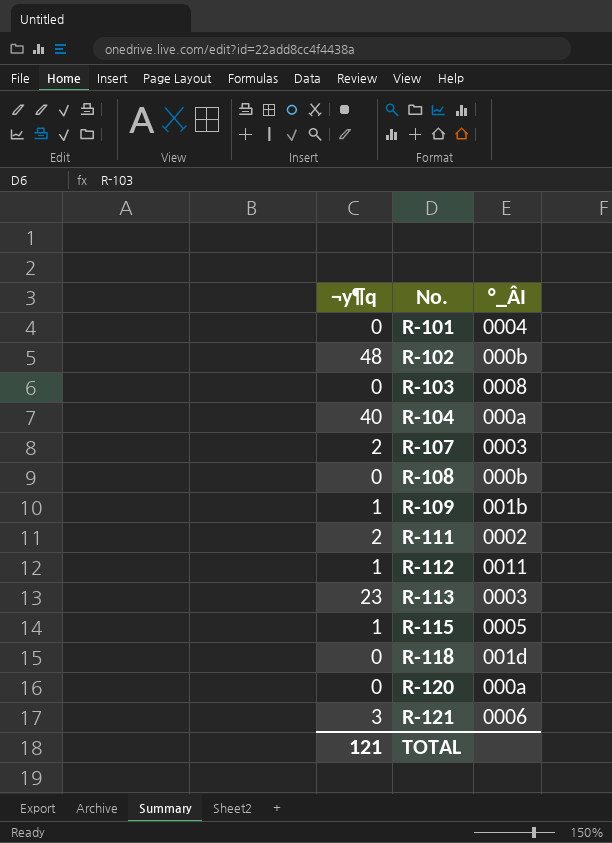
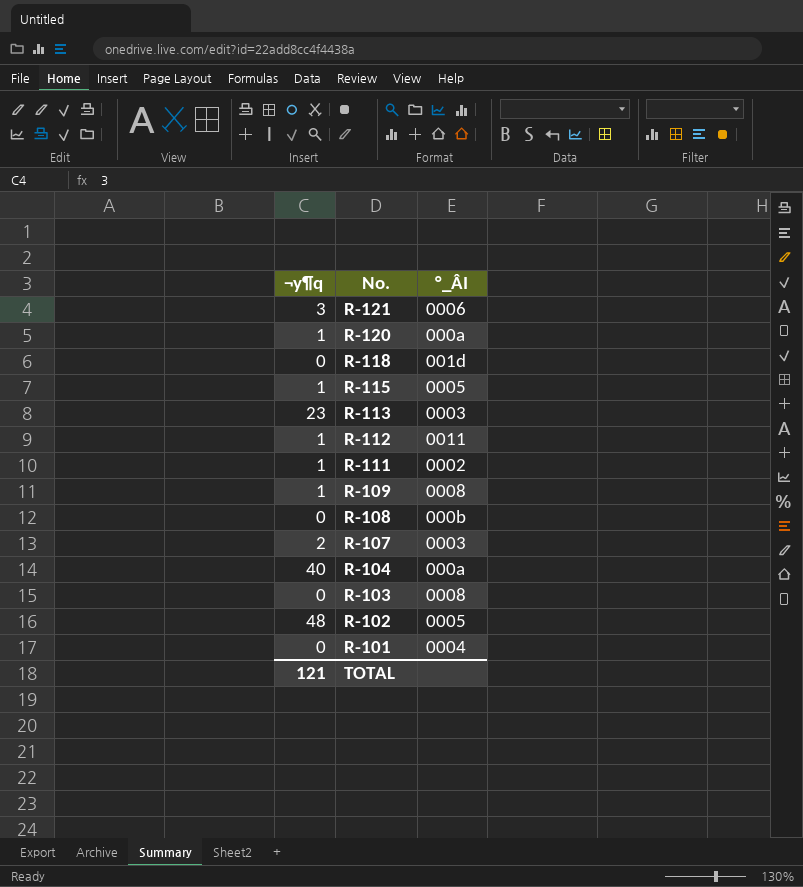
row order: No. ascending -> No. descending
R-120 | ¬y¶q: 0 -> 1
R-111 | ¬y¶q: 2 -> 1
R-109 | °_ÂI: 001b -> 0008
R-102 | °_ÂI: 000b -> 0005

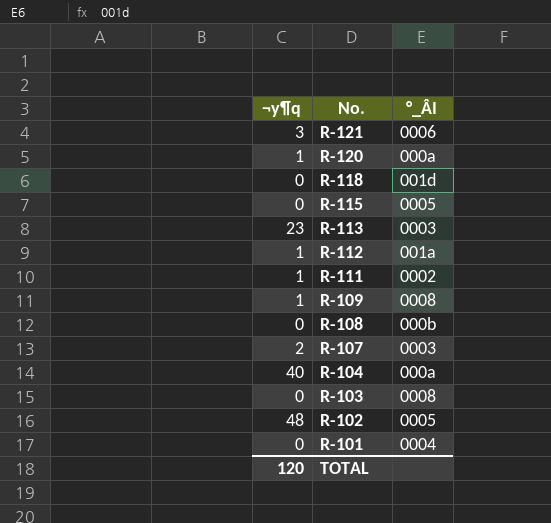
R-115 | ¬y¶q: 1 -> 0
R-112 | °_ÂI: 0011 -> 001a
TOTAL | ¬y¶q: 121 -> 120

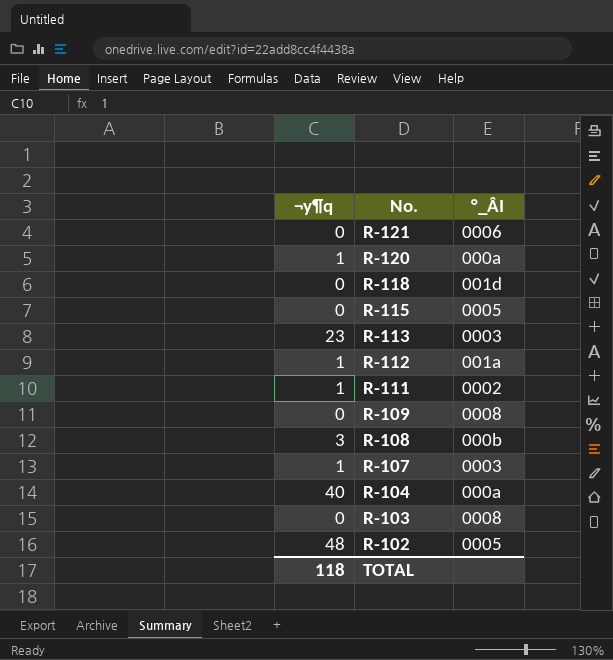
row R-101: 0 | 0004 -> none
R-121 | ¬y¶q: 3 -> 0
R-109 | ¬y¶q: 1 -> 0
R-108 | ¬y¶q: 0 -> 3
R-107 | ¬y¶q: 2 -> 1
TOTAL | ¬y¶q: 120 -> 118

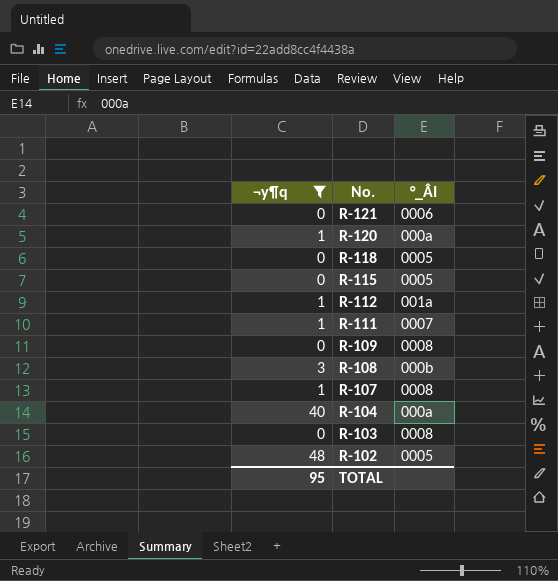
filter: none -> ¬y¶q != 23
R-118 | °_ÂI: 001d -> 0005
R-111 | °_ÂI: 0002 -> 0007
R-107 | °_ÂI: 0003 -> 0008
TOTAL | ¬y¶q: 118 -> 95

